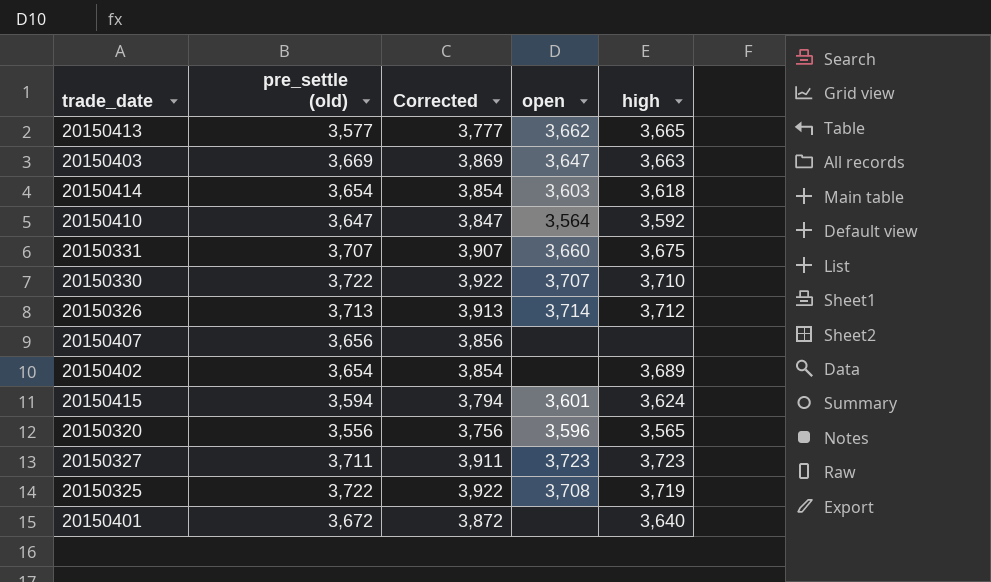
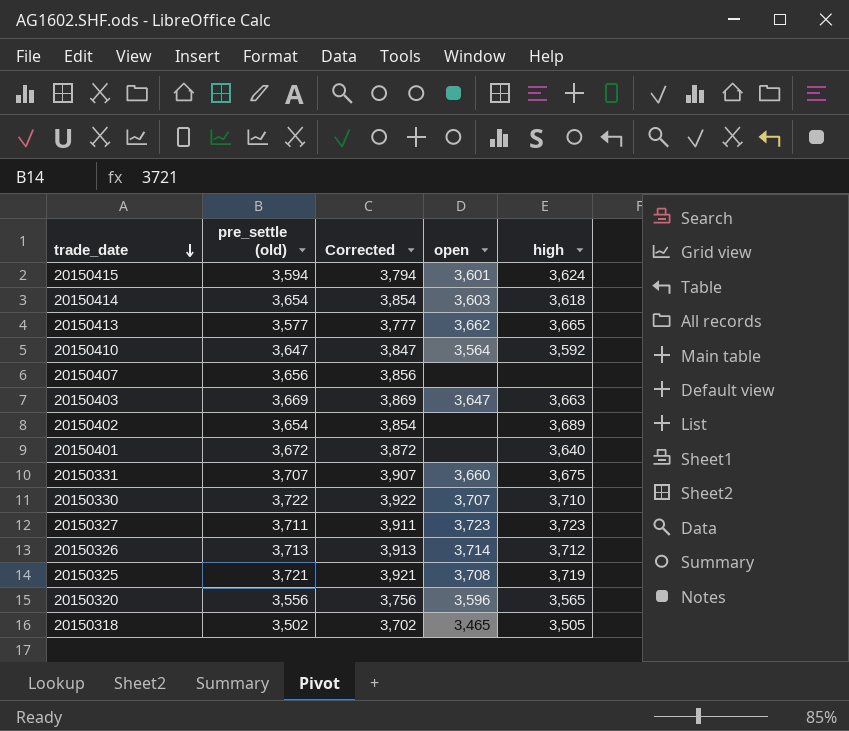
row order: none -> trade_date descending
20150325 | pre_settle (old): 3,722 -> 3,721
20150325 | Corrected: 3,922 -> 3,921
row 20150318: none -> 3,502 | 3,702 | 3,465 | 3,505

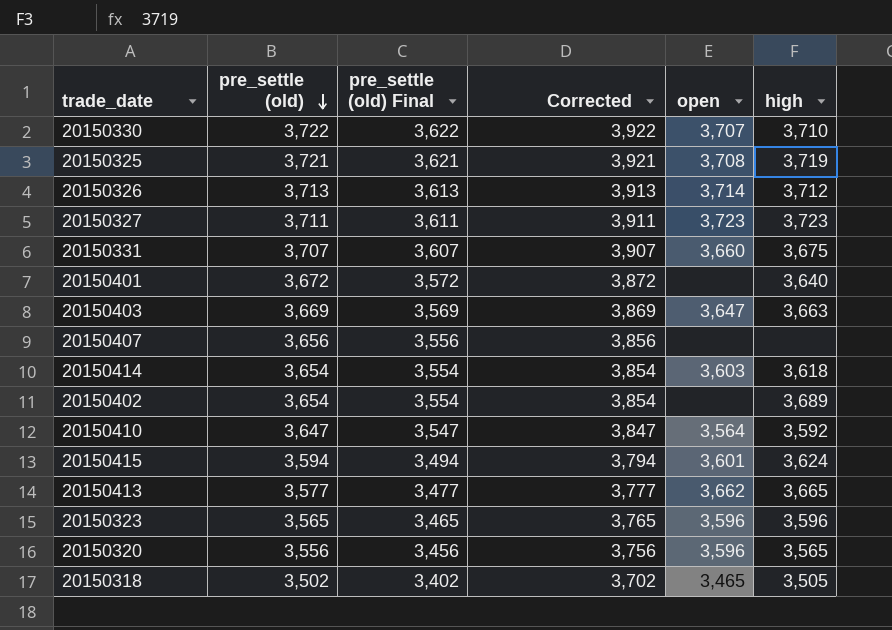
row order: trade_date descending -> pre_settle (old) descending
column pre_settle (old) Final | formula: none -> [pre_settle (old)] - 100
row 20150323: none -> 3,565 | 3,465 | 3,765 | 3,596 | 3,596

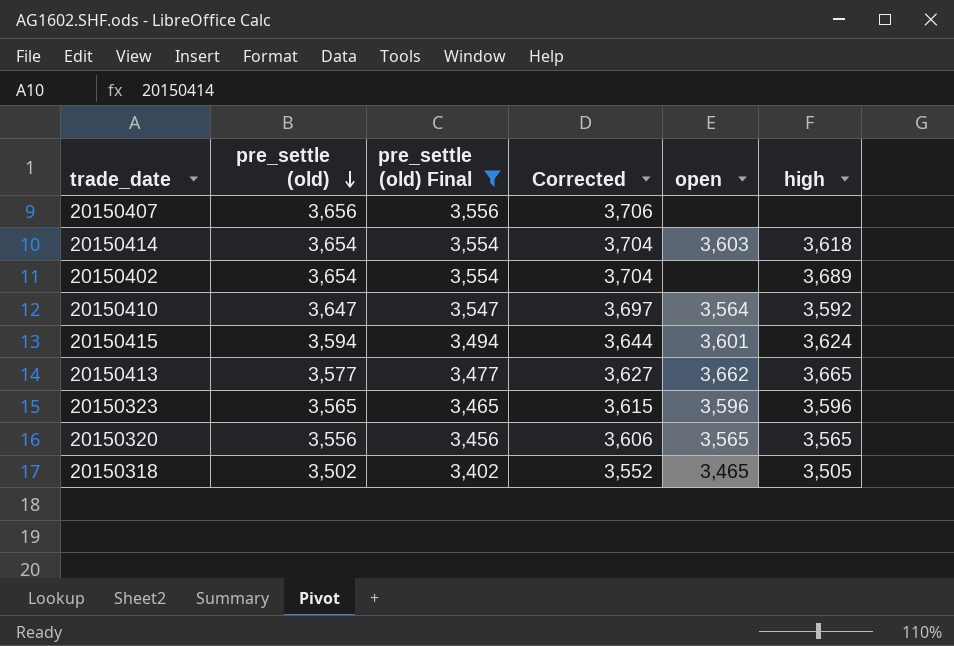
filter: none -> pre_settle (old) Final <= 3,556
column Corrected | formula: [pre_settle (old)] + 200 -> [pre_settle (old)] + 50
20150320 | open: 3,596 -> 3,565

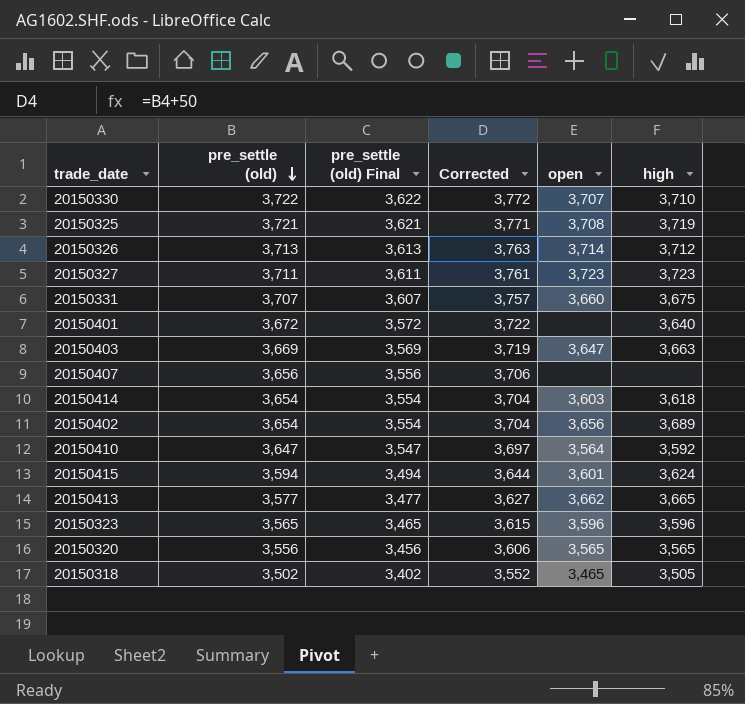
filter: pre_settle (old) Final <= 3,556 -> none
20150402 | open: none -> 3,656

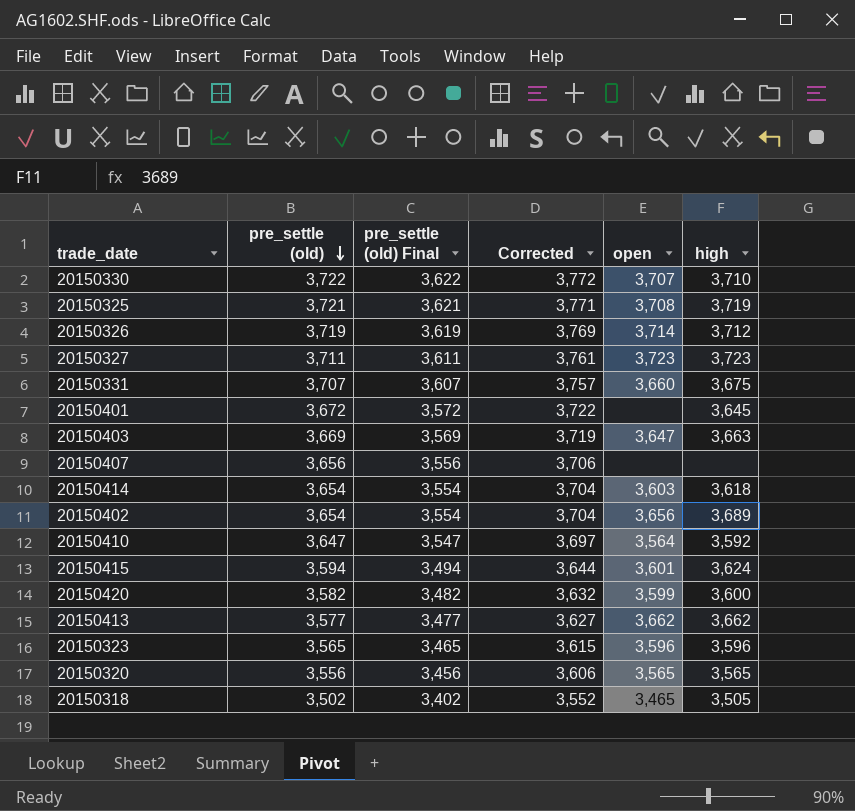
20150326 | pre_settle (old): 3,713 -> 3,719
20150326 | pre_settle (old) Final: 3,613 -> 3,619
20150326 | Corrected: 3,763 -> 3,769
20150401 | high: 3,640 -> 3,645
row 20150420: none -> 3,582 | 3,482 | 3,632 | 3,599 | 3,600
20150413 | high: 3,665 -> 3,662

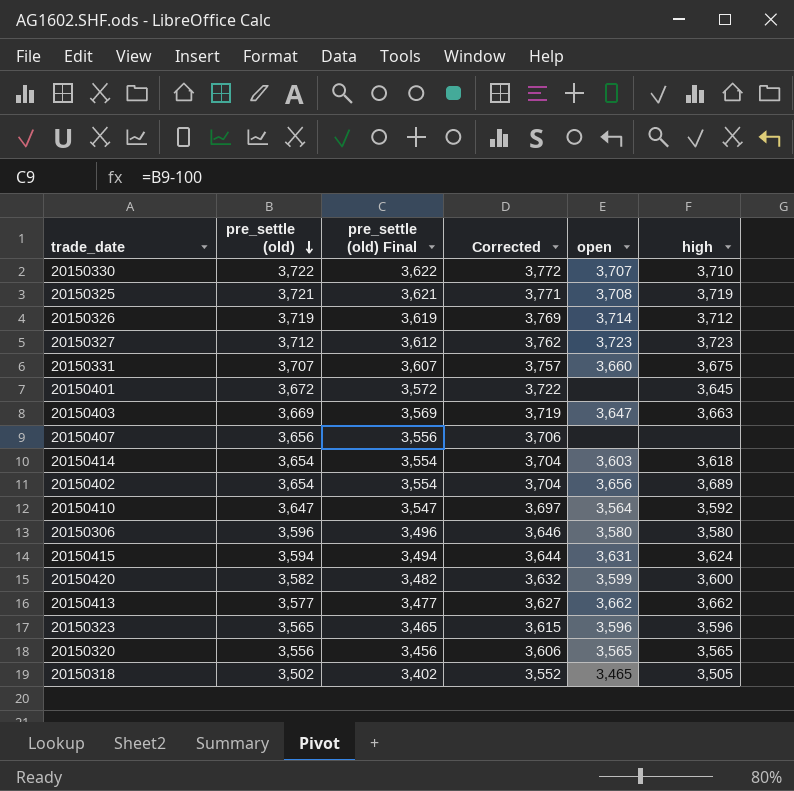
20150327 | pre_settle (old): 3,711 -> 3,712
20150327 | pre_settle (old) Final: 3,611 -> 3,612
20150327 | Corrected: 3,761 -> 3,762
row 20150306: none -> 3,596 | 3,496 | 3,646 | 3,580 | 3,580
20150415 | open: 3,601 -> 3,631

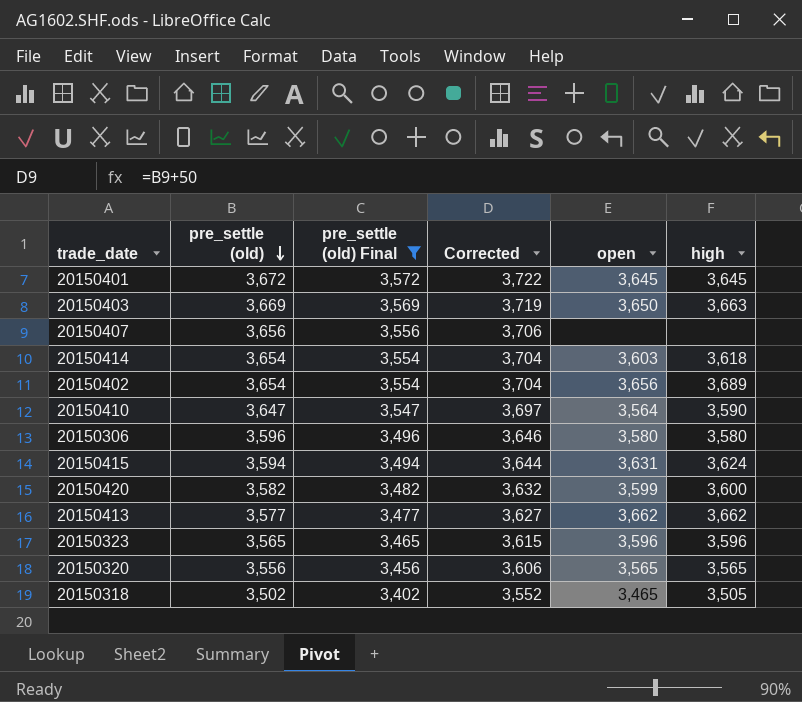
filter: none -> pre_settle (old) Final <= 3,572
20150401 | open: none -> 3,645
20150403 | open: 3,647 -> 3,650
20150410 | high: 3,592 -> 3,590

